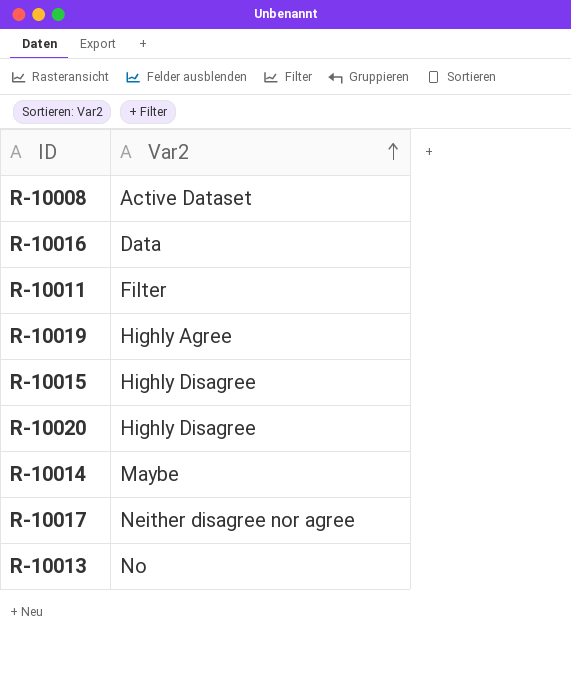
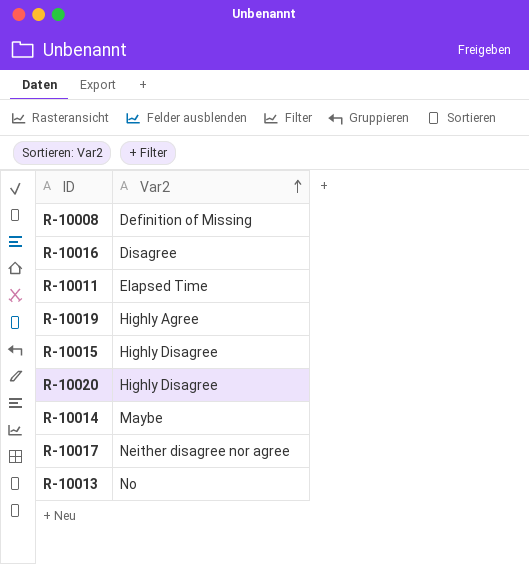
R-10008 | Var2: Active Dataset -> Definition of Missing
R-10016 | Var2: Data -> Disagree
R-10011 | Var2: Filter -> Elapsed Time

